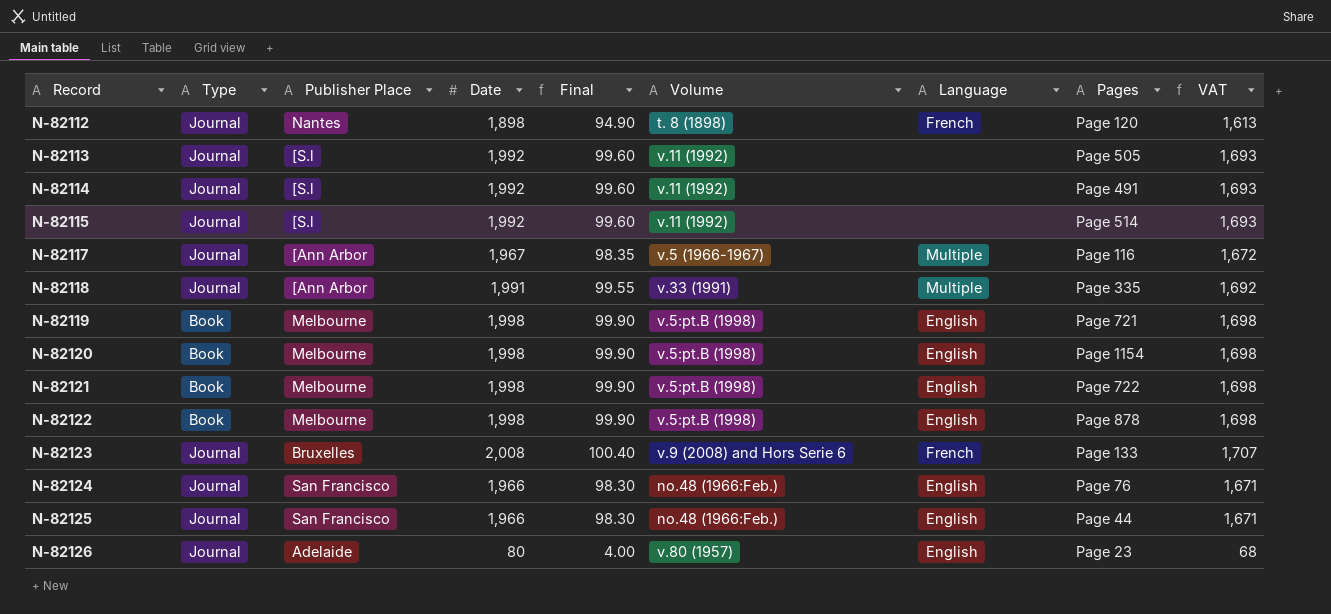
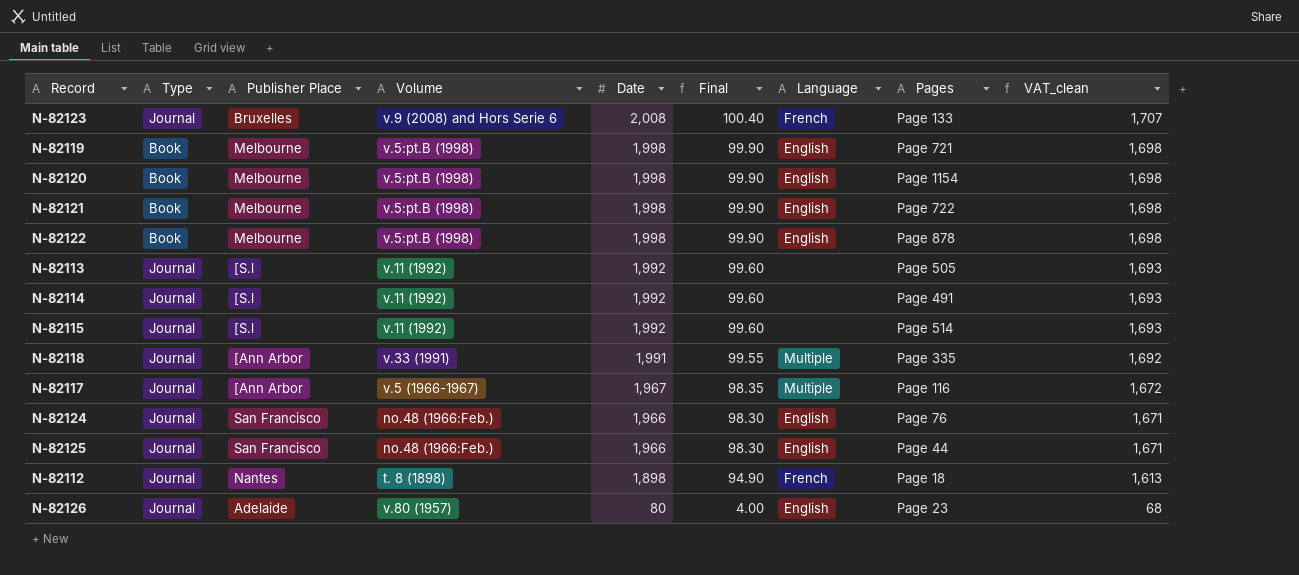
row order: Record ascending -> Date descending
column Volume | position: 6 -> 4
column name: VAT -> VAT_clean
N-82112 | Pages: Page 120 -> Page 18

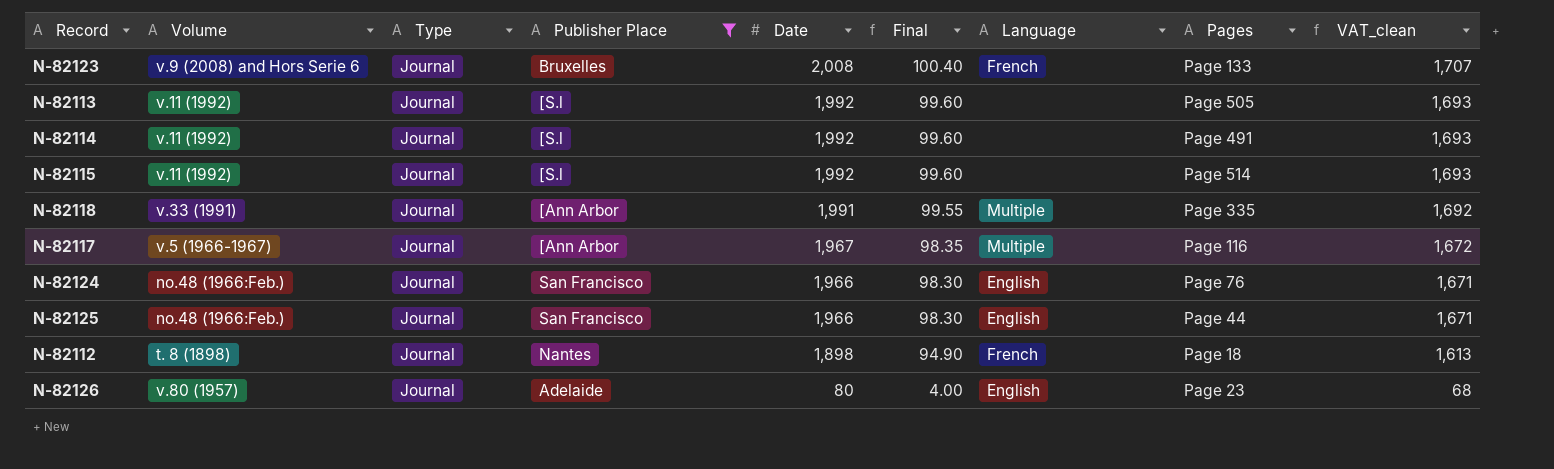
filter: none -> Publisher Place != Melbourne
column Volume | position: 4 -> 2

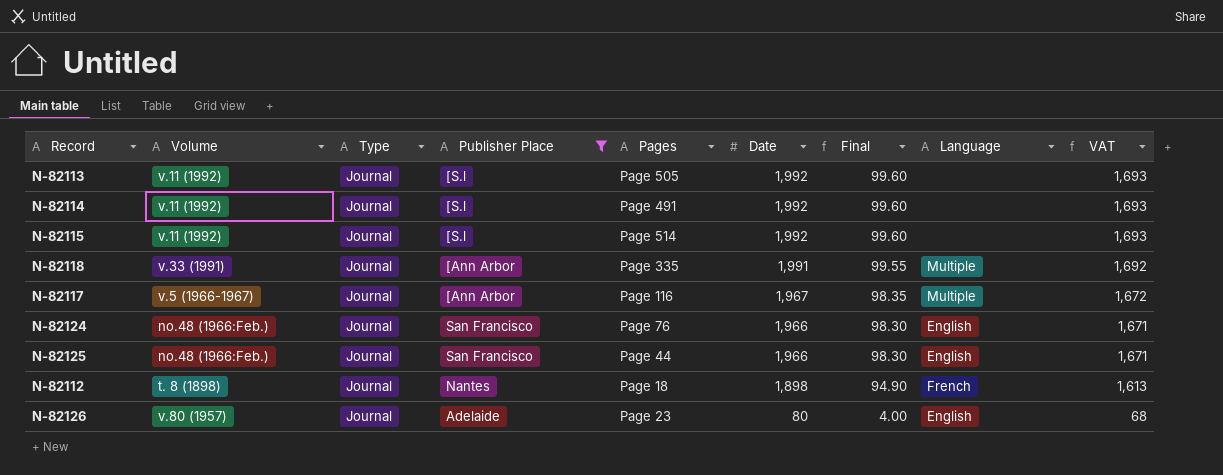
column Pages | position: 8 -> 5
column name: VAT_clean -> VAT
row N-82123: v.9 (2008) and Hors Serie 6 | Journal | Bruxelles | 2,008 | 100.40 | French | Page 133 | 1,707 -> none

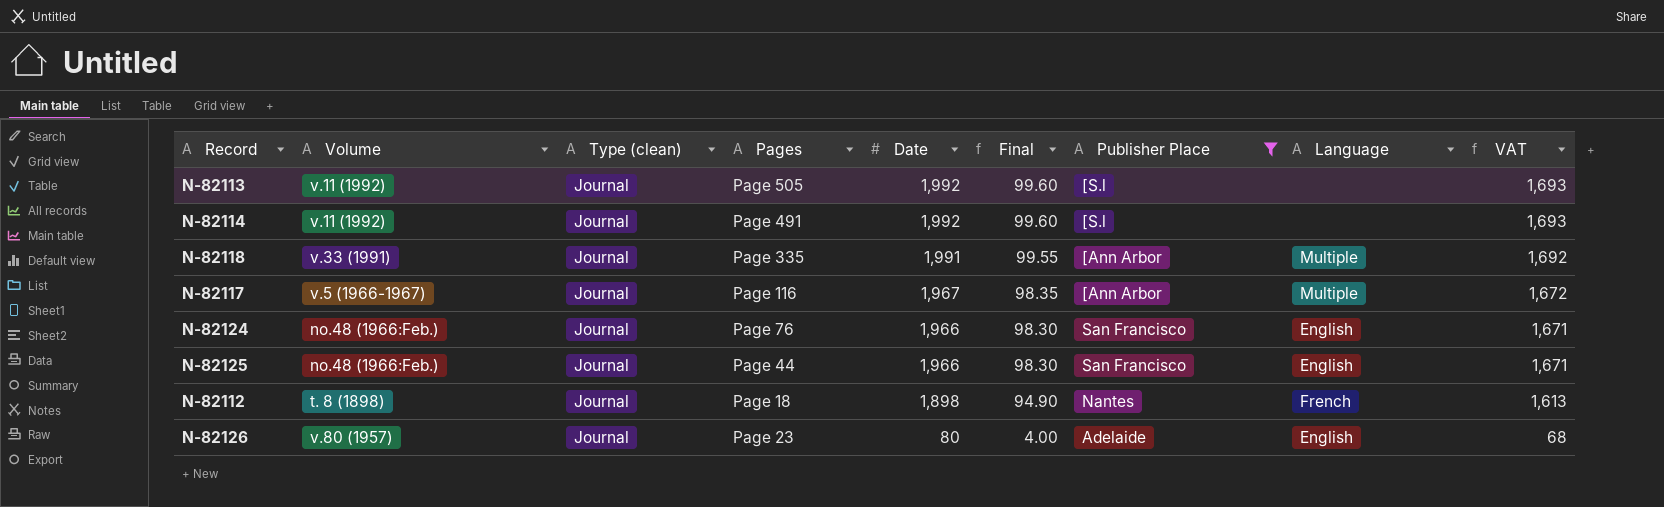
column name: Type -> Type (clean)
column Publisher Place | position: 4 -> 7
row N-82115: v.11 (1992) | Journal | [S.l | Page 514 | 1,992 | 99.60 | none | 1,693 -> none

